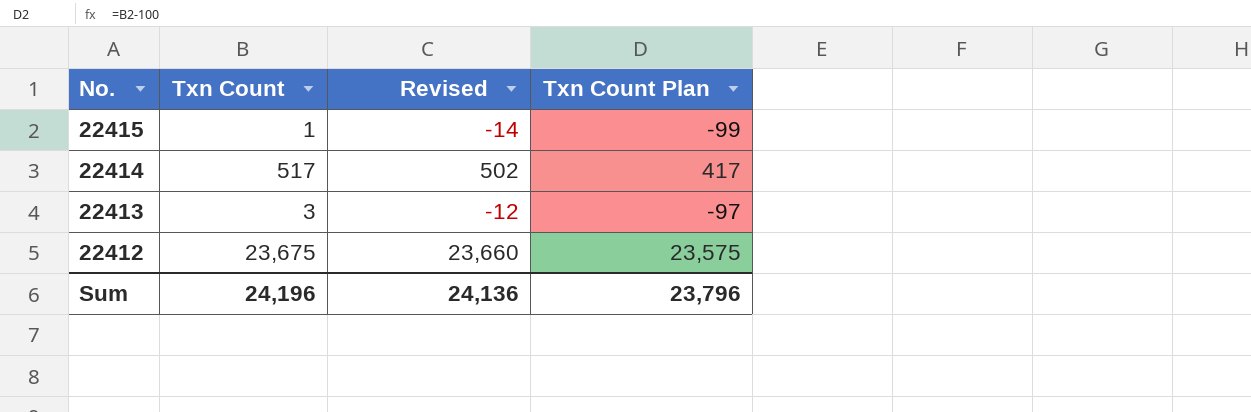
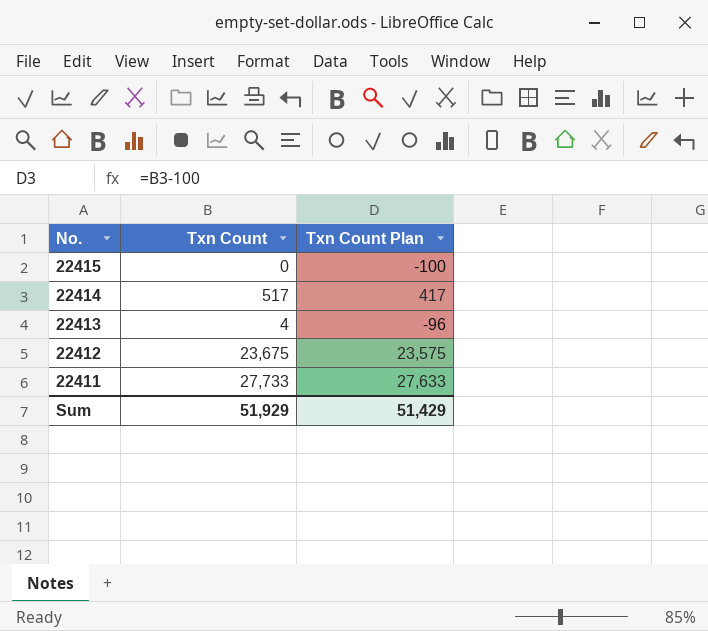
column Revised | formula: [Txn Count] - 15 -> none
22415 | Txn Count: 1 -> 0
22415 | Txn Count Plan: -99 -> -100
22413 | Txn Count: 3 -> 4
22413 | Txn Count Plan: -97 -> -96
row 22411: none -> 27,733 | 27,633
Sum | Txn Count: 24,196 -> 51,929
Sum | Txn Count Plan: 23,796 -> 51,429

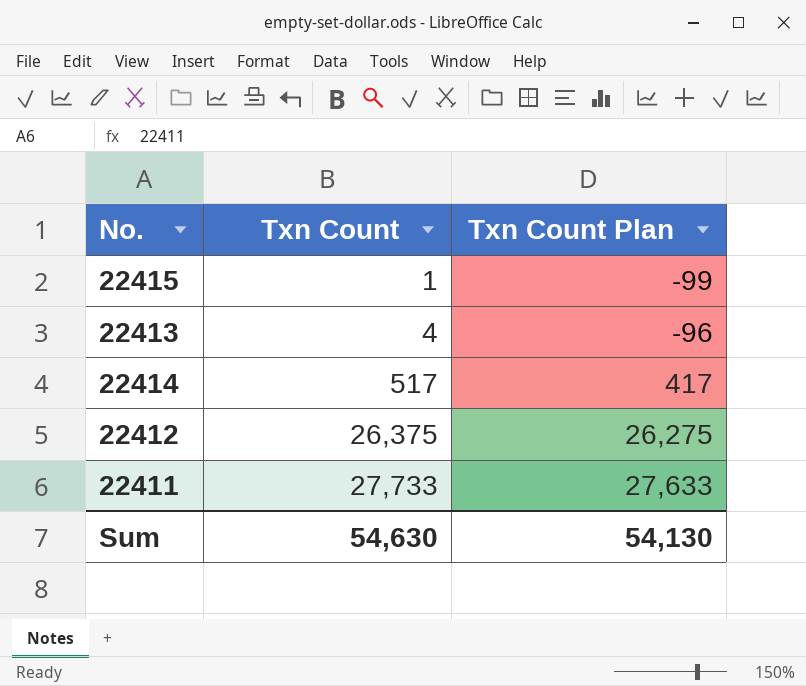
row order: No. descending -> Txn Count ascending
22415 | Txn Count: 0 -> 1
22415 | Txn Count Plan: -100 -> -99
22412 | Txn Count: 23,675 -> 26,375
22412 | Txn Count Plan: 23,575 -> 26,275
Sum | Txn Count: 51,929 -> 54,630
Sum | Txn Count Plan: 51,429 -> 54,130

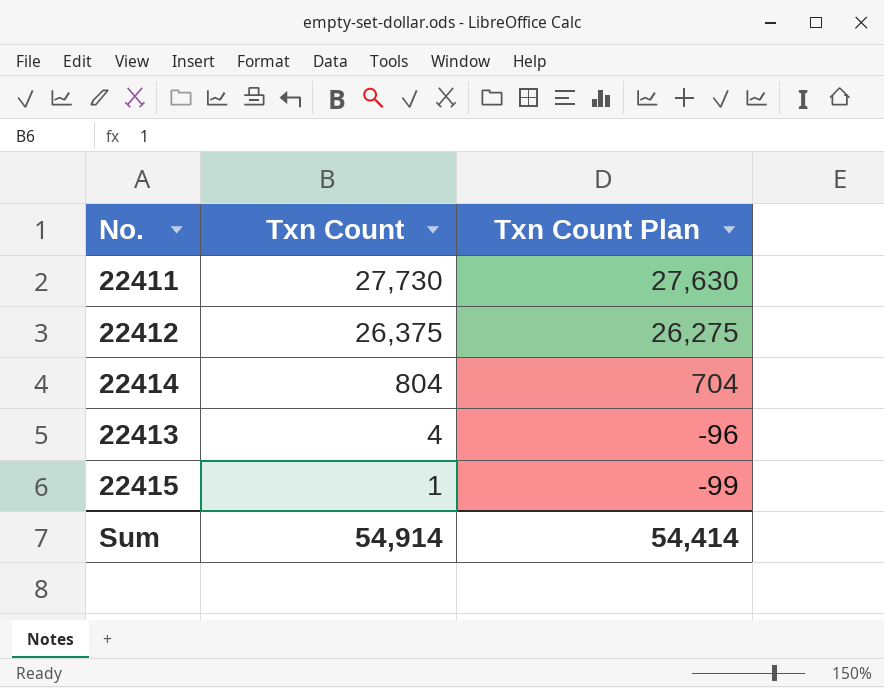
row order: Txn Count ascending -> Txn Count descending
22411 | Txn Count: 27,733 -> 27,730
22411 | Txn Count Plan: 27,633 -> 27,630
22414 | Txn Count: 517 -> 804
22414 | Txn Count Plan: 417 -> 704
Sum | Txn Count: 54,630 -> 54,914
Sum | Txn Count Plan: 54,130 -> 54,414

